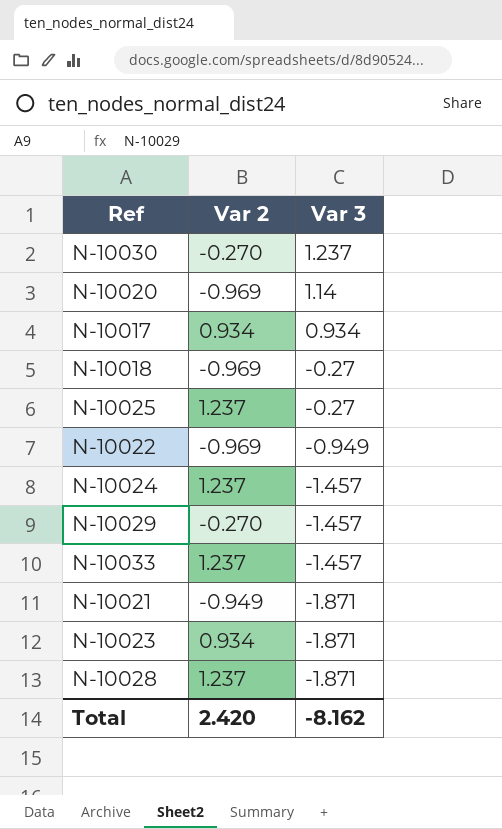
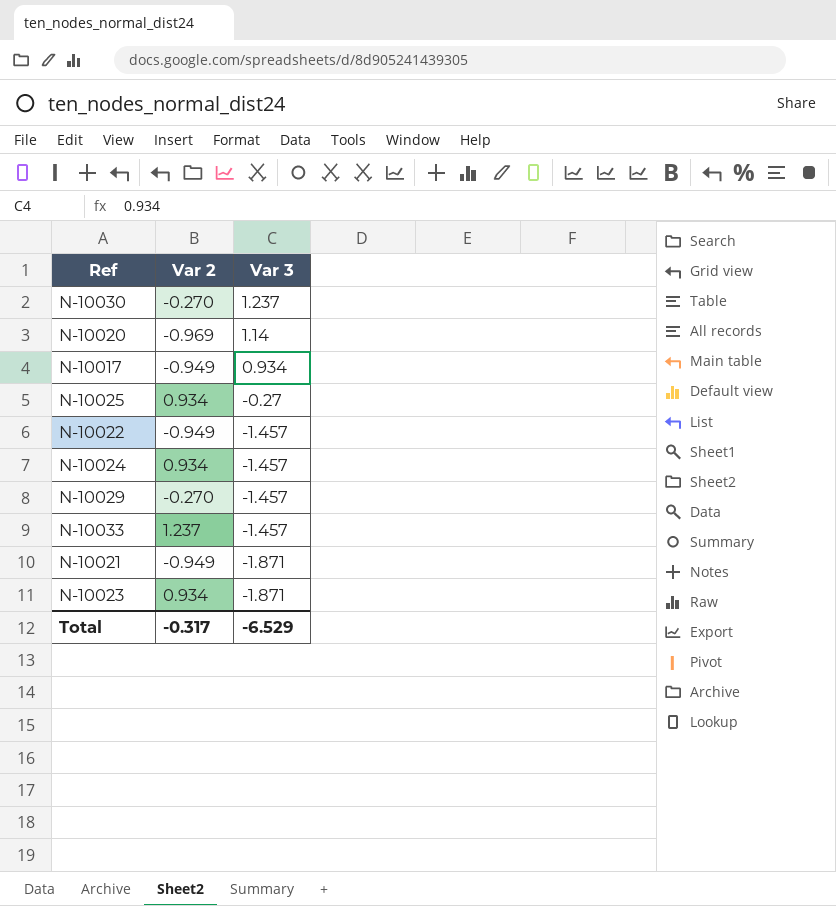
row N-10018: -0.969 | -0.27 -> none
row N-10028: 1.237 | -1.871 -> none
N-10017 | Var 2: 0.934 -> -0.949
N-10025 | Var 2: 1.237 -> 0.934
N-10022 | Var 2: -0.969 -> -0.949
N-10022 | Var 3: -0.949 -> -1.457
N-10024 | Var 2: 1.237 -> 0.934
Total | Var 2: 2.420 -> -0.317
Total | Var 3: -8.162 -> -6.529

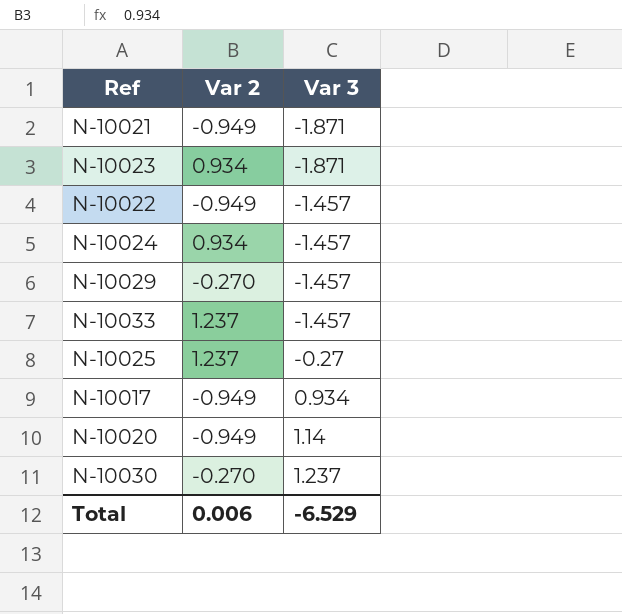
row order: Var 3 descending -> Var 3 ascending
N-10025 | Var 2: 0.934 -> 1.237
N-10020 | Var 2: -0.969 -> -0.949
Total | Var 2: -0.317 -> 0.006

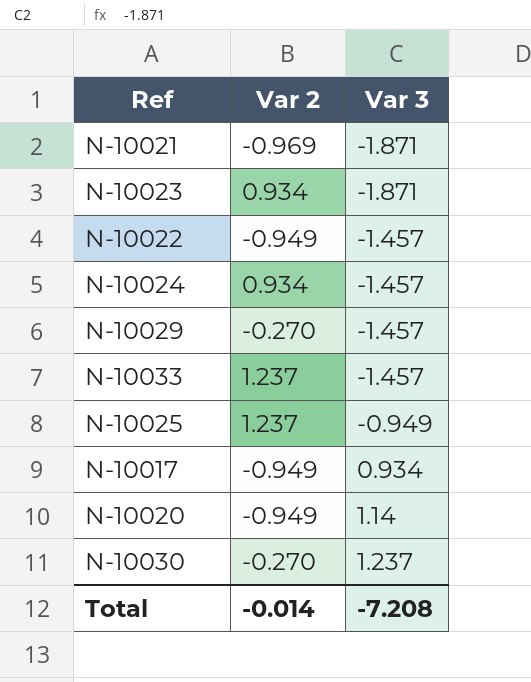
N-10021 | Var 2: -0.949 -> -0.969
N-10025 | Var 3: -0.27 -> -0.949
Total | Var 2: 0.006 -> -0.014
Total | Var 3: -6.529 -> -7.208

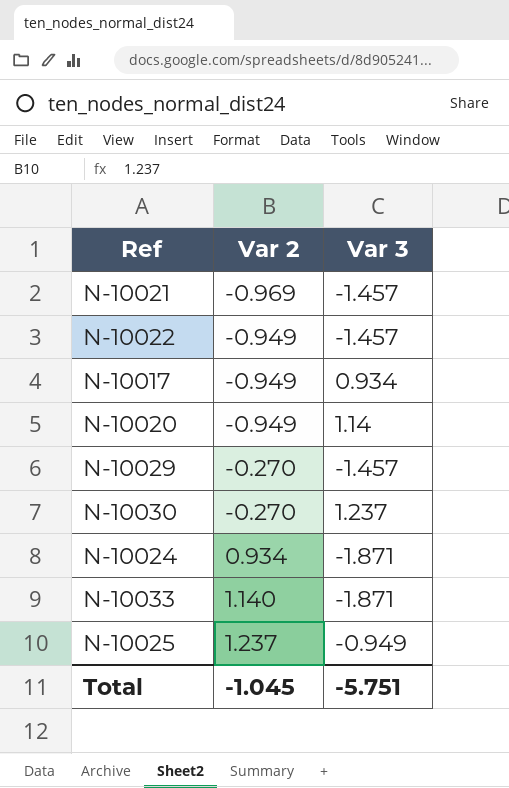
row order: Var 3 ascending -> Var 2 ascending
row N-10023: 0.934 | -1.871 -> none
N-10021 | Var 3: -1.871 -> -1.457
N-10024 | Var 3: -1.457 -> -1.871
N-10033 | Var 2: 1.237 -> 1.140
N-10033 | Var 3: -1.457 -> -1.871
Total | Var 2: -0.014 -> -1.045
Total | Var 3: -7.208 -> -5.751

